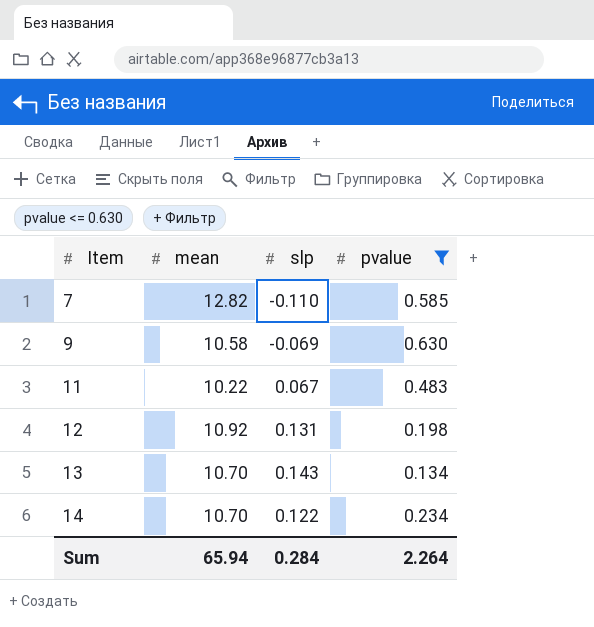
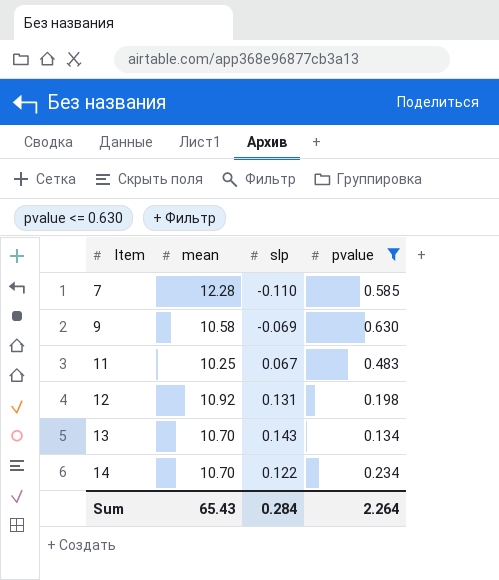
7 | mean: 12.82 -> 12.28
11 | mean: 10.22 -> 10.25
Sum | mean: 65.94 -> 65.43

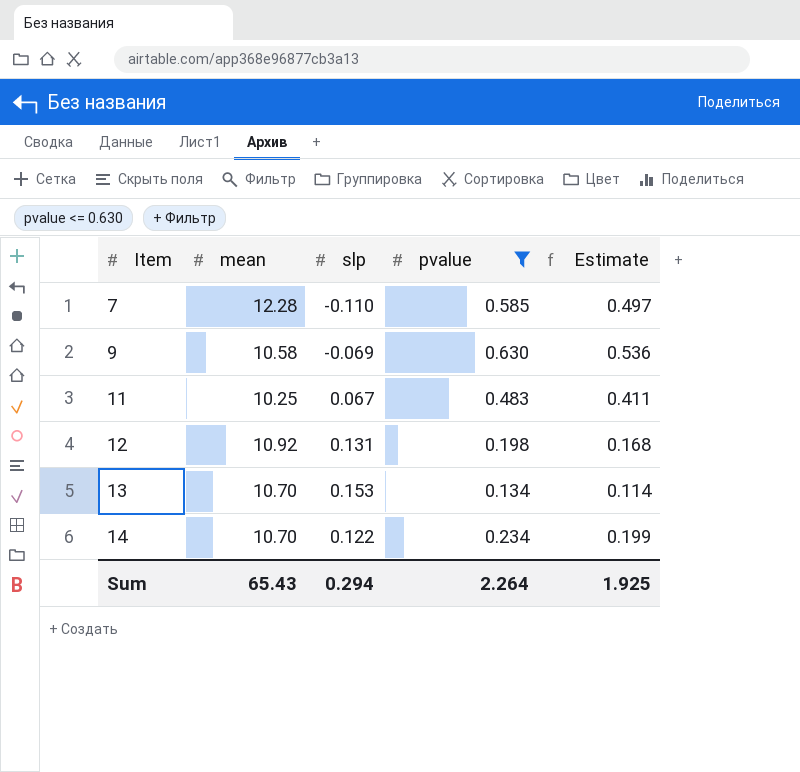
column Estimate | formula: none -> [pvalue] * 0.85
13 | slp: 0.143 -> 0.153
Sum | slp: 0.284 -> 0.294

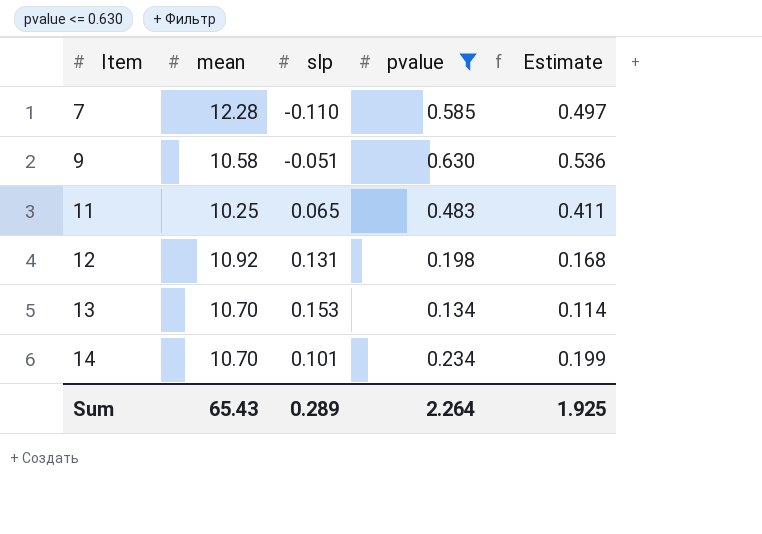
9 | slp: -0.069 -> -0.051
11 | slp: 0.067 -> 0.065
14 | slp: 0.122 -> 0.101
Sum | slp: 0.294 -> 0.289

